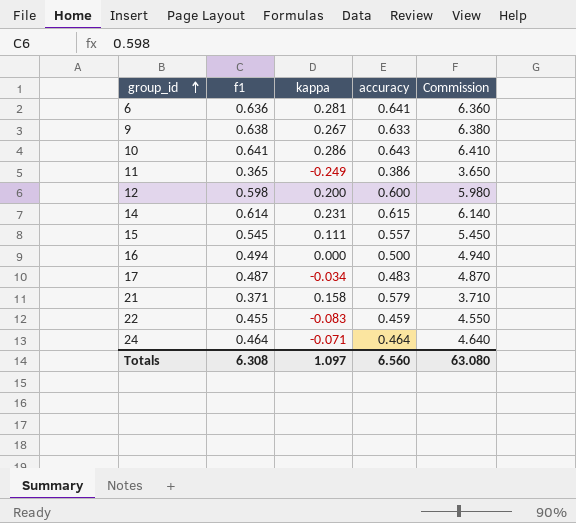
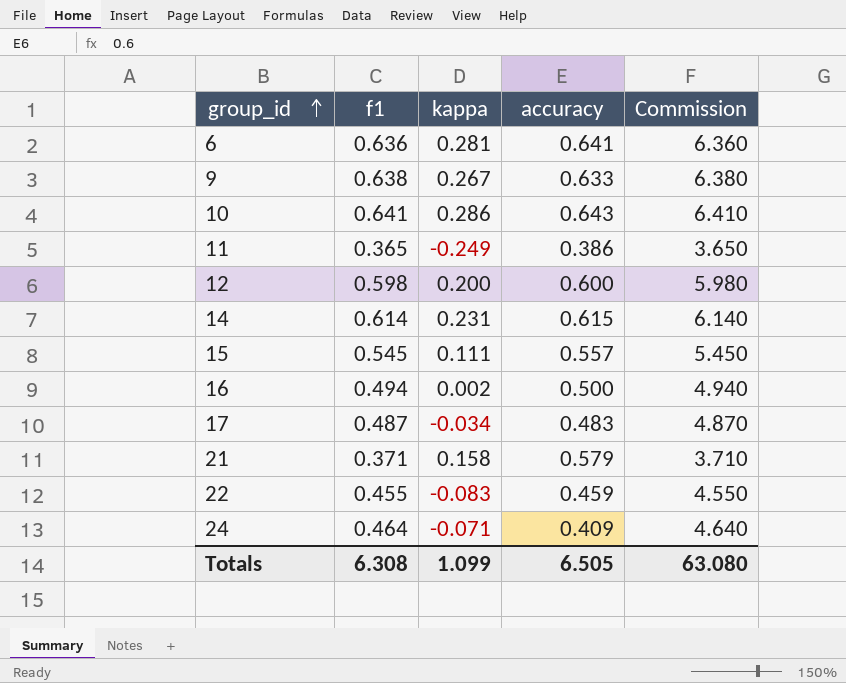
16 | kappa: 0.000 -> 0.002
24 | accuracy: 0.464 -> 0.409
Totals | kappa: 1.097 -> 1.099
Totals | accuracy: 6.560 -> 6.505

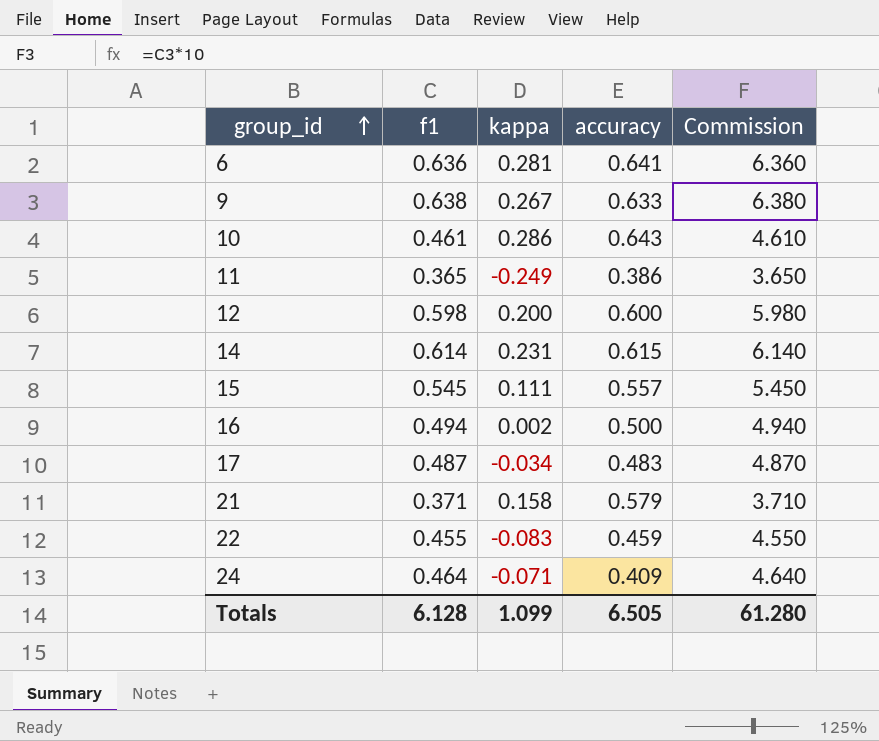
10 | f1: 0.641 -> 0.461
10 | Commission: 6.410 -> 4.610
Totals | f1: 6.308 -> 6.128
Totals | Commission: 63.080 -> 61.280

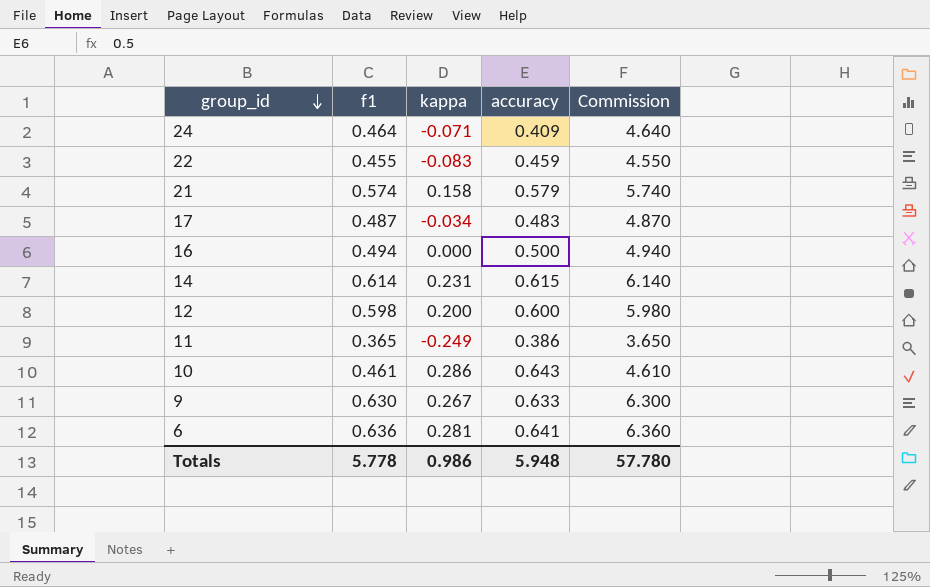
row order: group_id ascending -> group_id descending
row 15: 0.545 | 0.111 | 0.557 | 5.450 -> none
21 | f1: 0.371 -> 0.574
21 | Commission: 3.710 -> 5.740
16 | kappa: 0.002 -> 0.000
9 | f1: 0.638 -> 0.630
9 | Commission: 6.380 -> 6.300
Totals | f1: 6.128 -> 5.778
Totals | kappa: 1.099 -> 0.986
Totals | accuracy: 6.505 -> 5.948
Totals | Commission: 61.280 -> 57.780

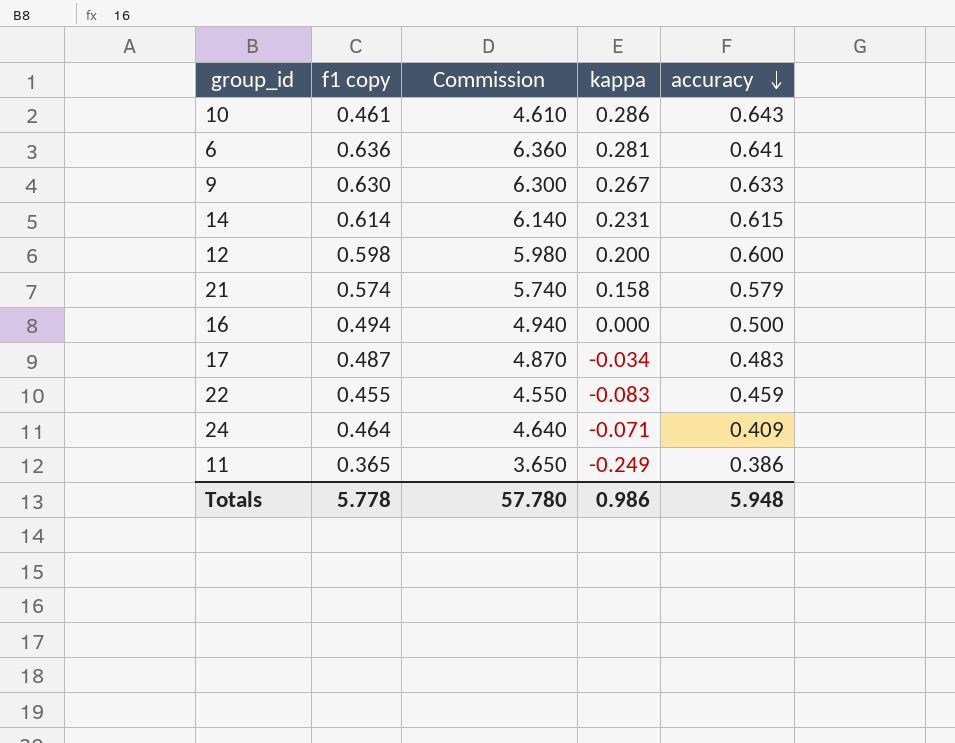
row order: group_id descending -> accuracy descending
column name: f1 -> f1 copy
column Commission | position: 5 -> 3

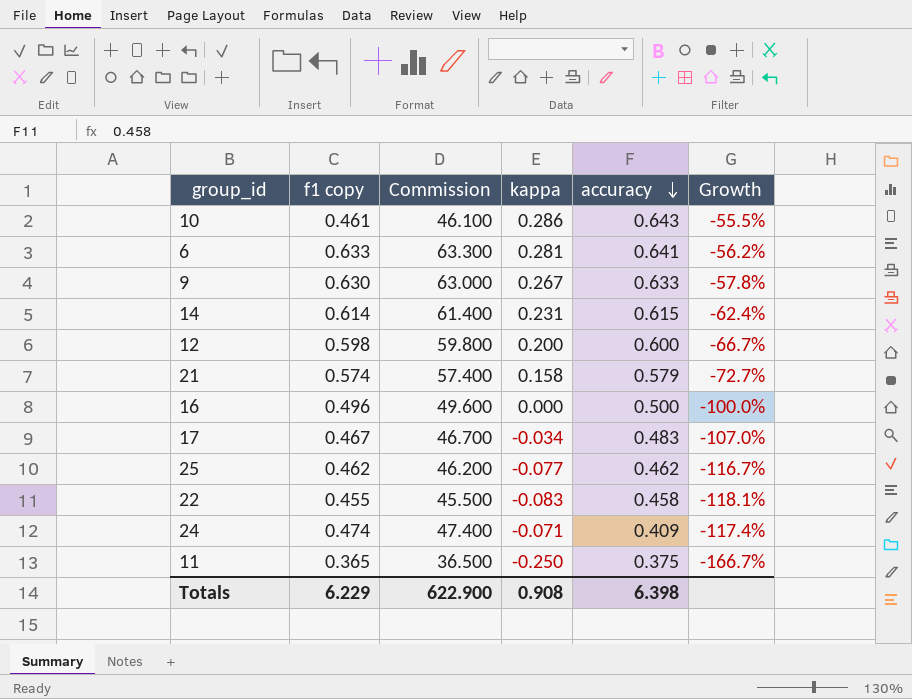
column Commission | formula: [f1 copy] * 10 -> [f1 copy] * 100
column Growth | formula: none -> ([kappa] - [accuracy]) / [accuracy]
6 | f1 copy: 0.636 -> 0.633
16 | f1 copy: 0.494 -> 0.496
17 | f1 copy: 0.487 -> 0.467
row 25: none -> 0.462 | 46.200 | -0.077 | 0.462 | -116.7%
22 | accuracy: 0.459 -> 0.458
24 | f1 copy: 0.464 -> 0.474
11 | kappa: -0.249 -> -0.250
11 | accuracy: 0.386 -> 0.375
Totals | f1 copy: 5.778 -> 6.229
Totals | Commission: 57.780 -> 622.900
Totals | kappa: 0.986 -> 0.908
Totals | accuracy: 5.948 -> 6.398

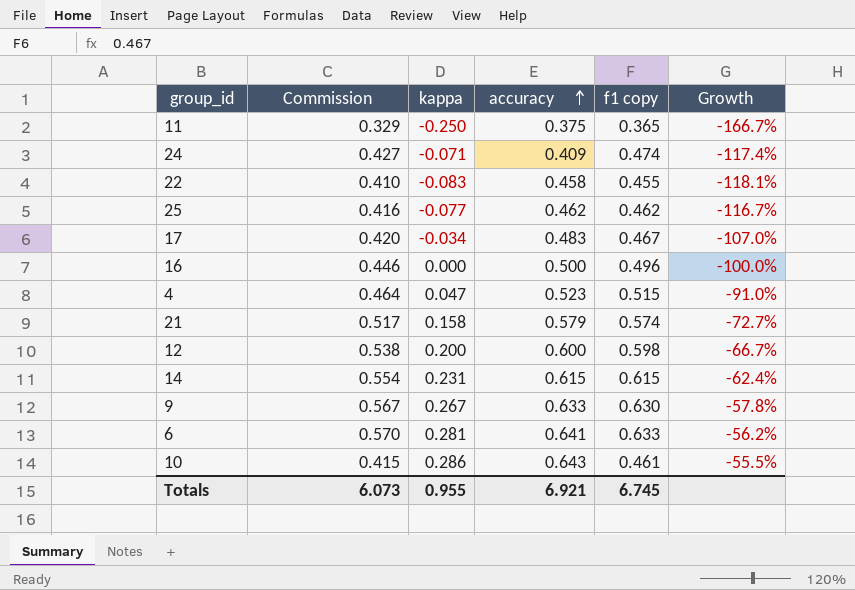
row order: accuracy descending -> accuracy ascending
column Commission | formula: [f1 copy] * 100 -> [f1 copy] * 0.9
column f1 copy | position: 2 -> 5
row 4: none -> 0.464 | 0.047 | 0.523 | 0.515 | -91.0%
14 | f1 copy: 0.614 -> 0.615
Totals | Commission: 622.900 -> 6.073
Totals | kappa: 0.908 -> 0.955
Totals | accuracy: 6.398 -> 6.921
Totals | f1 copy: 6.229 -> 6.745

